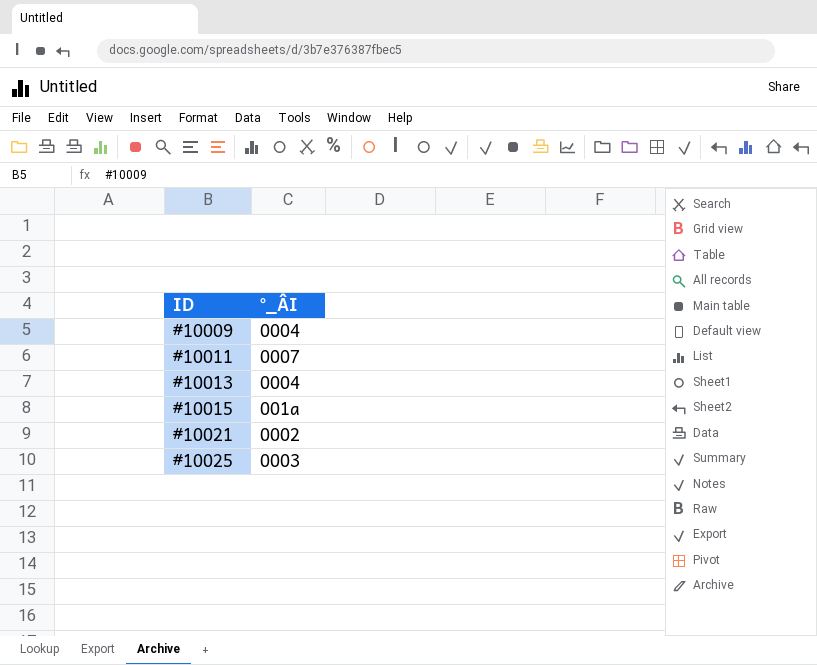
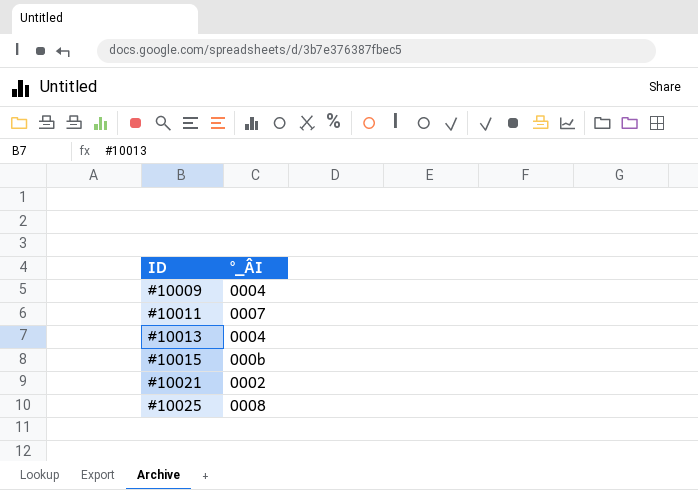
#10015 | °_ÂI: 001a -> 000b
#10025 | °_ÂI: 0003 -> 0008

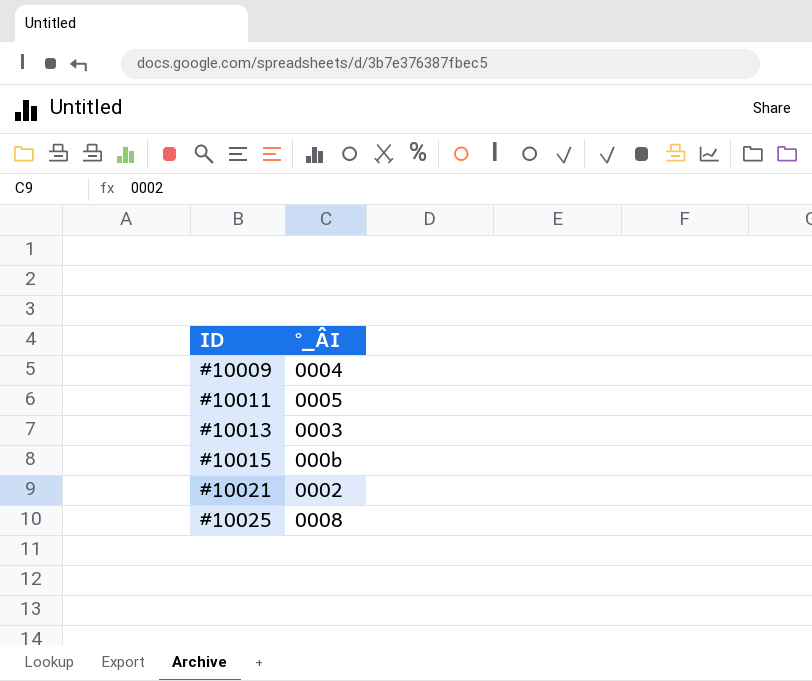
#10011 | °_ÂI: 0007 -> 0005
#10013 | °_ÂI: 0004 -> 0003

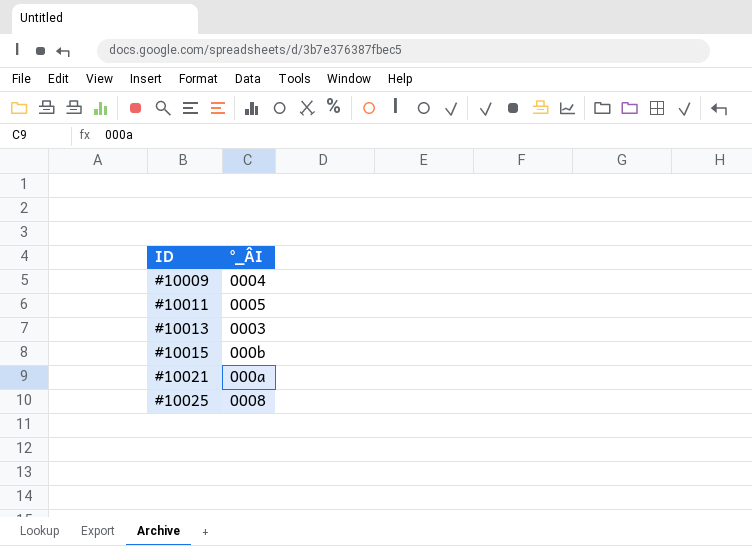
#10021 | °_ÂI: 0002 -> 000a

